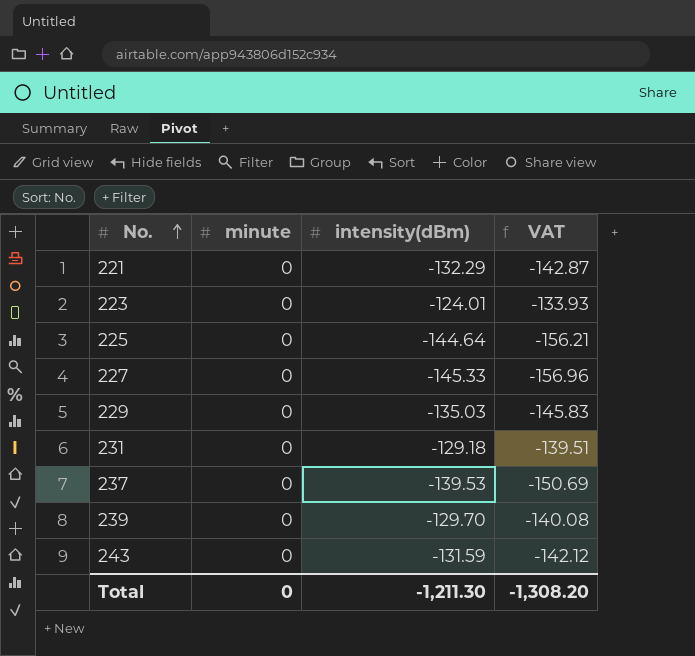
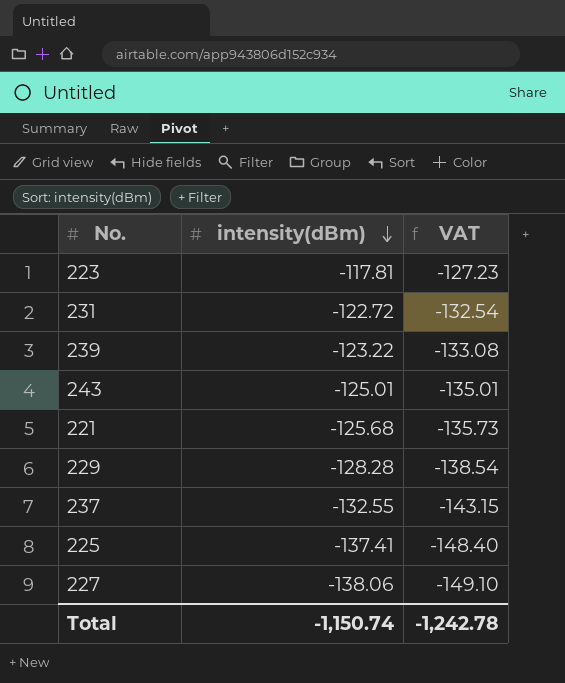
row order: No. ascending -> intensity(dBm) descending
column minute | position: 2 -> none
223 | intensity(dBm): -124.01 -> -117.81
223 | VAT: -133.93 -> -127.23
231 | intensity(dBm): -129.18 -> -122.72
231 | VAT: -139.51 -> -132.54
239 | intensity(dBm): -129.70 -> -123.22
239 | VAT: -140.08 -> -133.08
243 | intensity(dBm): -131.59 -> -125.01
243 | VAT: -142.12 -> -135.01
221 | intensity(dBm): -132.29 -> -125.68
221 | VAT: -142.87 -> -135.73
229 | intensity(dBm): -135.03 -> -128.28
229 | VAT: -145.83 -> -138.54
237 | intensity(dBm): -139.53 -> -132.55
237 | VAT: -150.69 -> -143.15
225 | intensity(dBm): -144.64 -> -137.41
225 | VAT: -156.21 -> -148.40
227 | intensity(dBm): -145.33 -> -138.06
227 | VAT: -156.96 -> -149.10
Total | intensity(dBm): -1,211.30 -> -1,150.74
Total | VAT: -1,308.20 -> -1,242.78

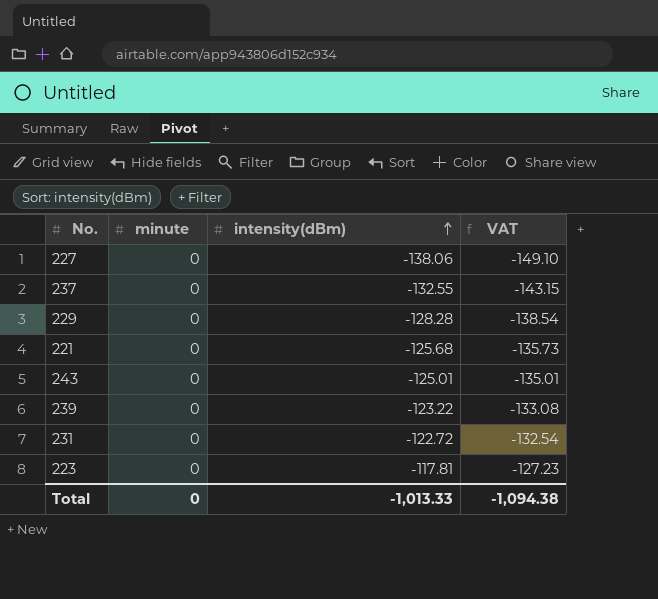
row order: intensity(dBm) descending -> intensity(dBm) ascending
column minute | position: none -> 2
row 225: -137.41 | -148.40 -> none
Total | intensity(dBm): -1,150.74 -> -1,013.33
Total | VAT: -1,242.78 -> -1,094.38

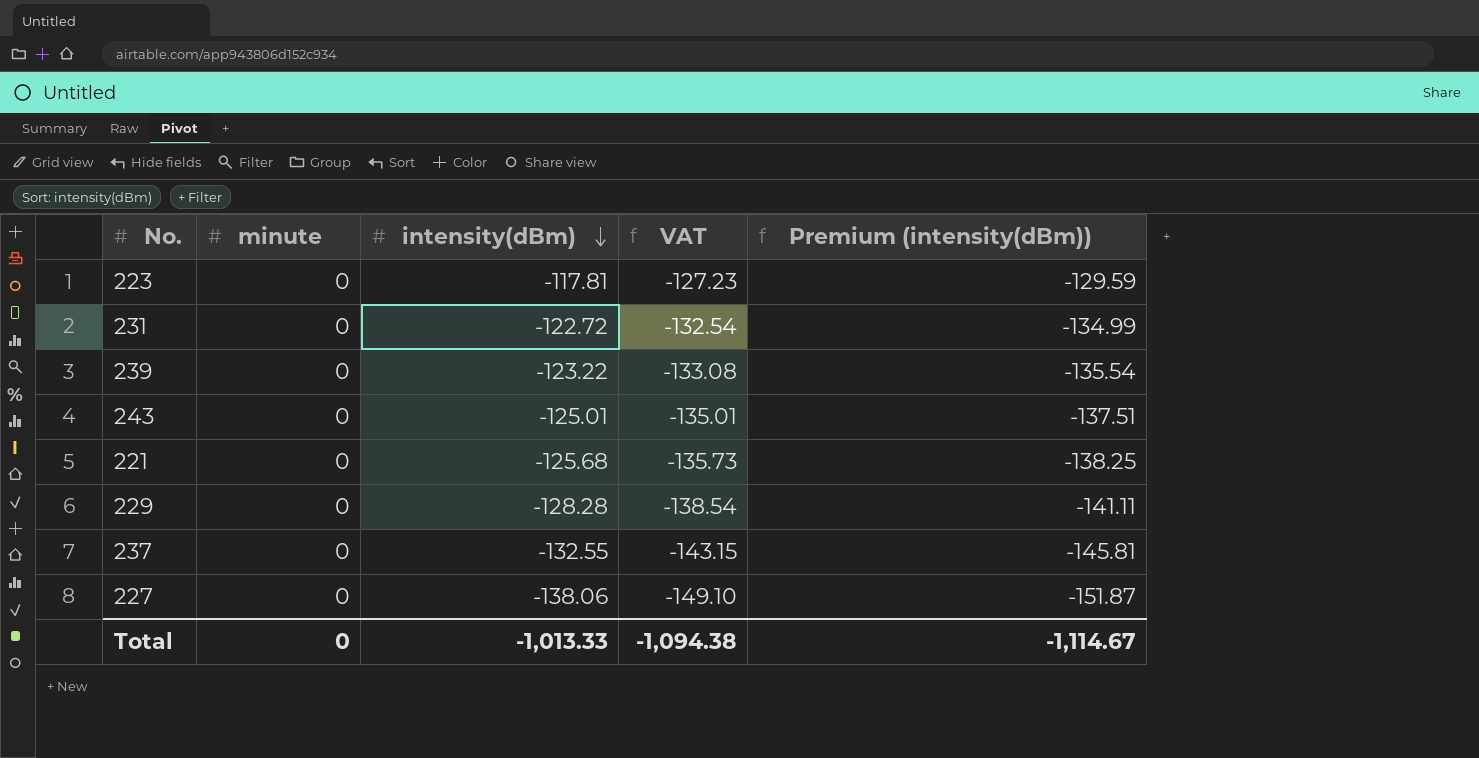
row order: intensity(dBm) ascending -> intensity(dBm) descending
column Premium (intensity(dBm)) | formula: none -> [intensity(dBm)] * 1.1

